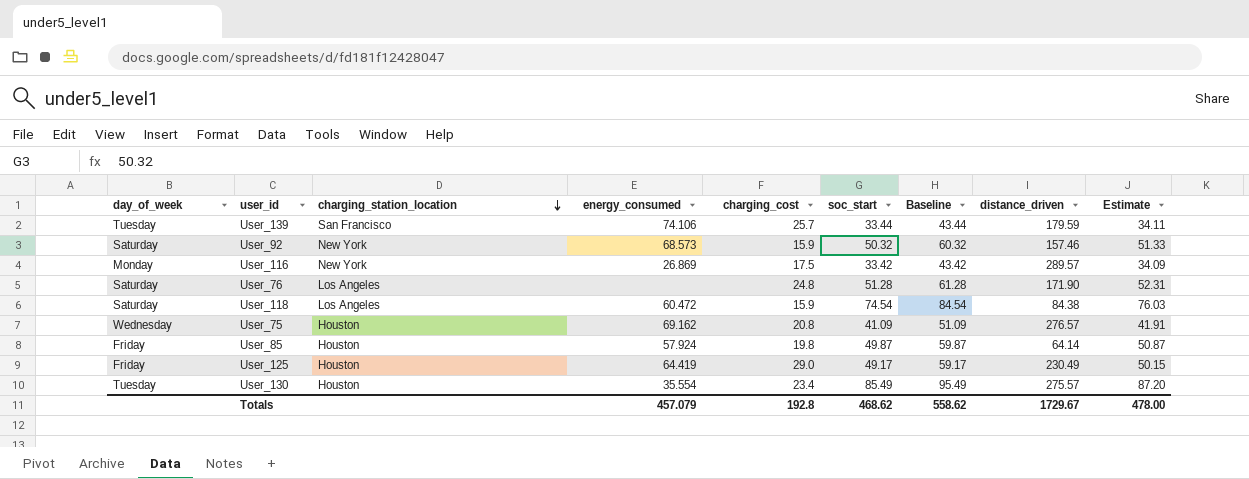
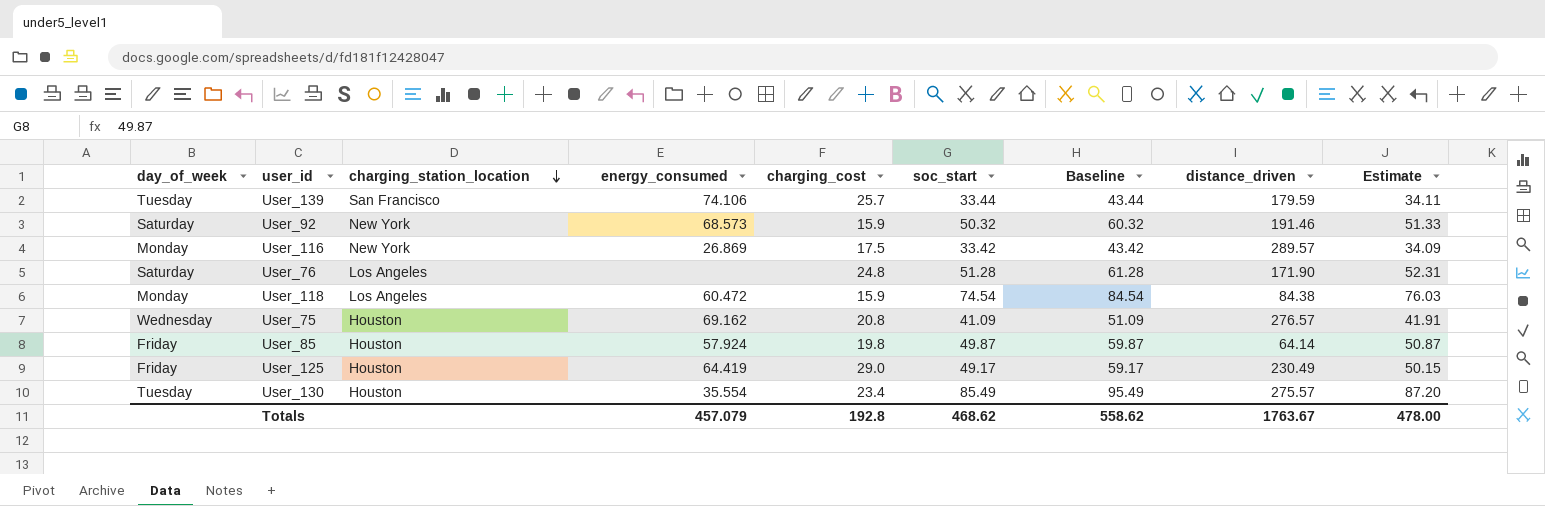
User_92 | distance_driven: 157.46 -> 191.46
User_118 | day_of_week: Saturday -> Monday
Totals | distance_driven: 1729.67 -> 1763.67

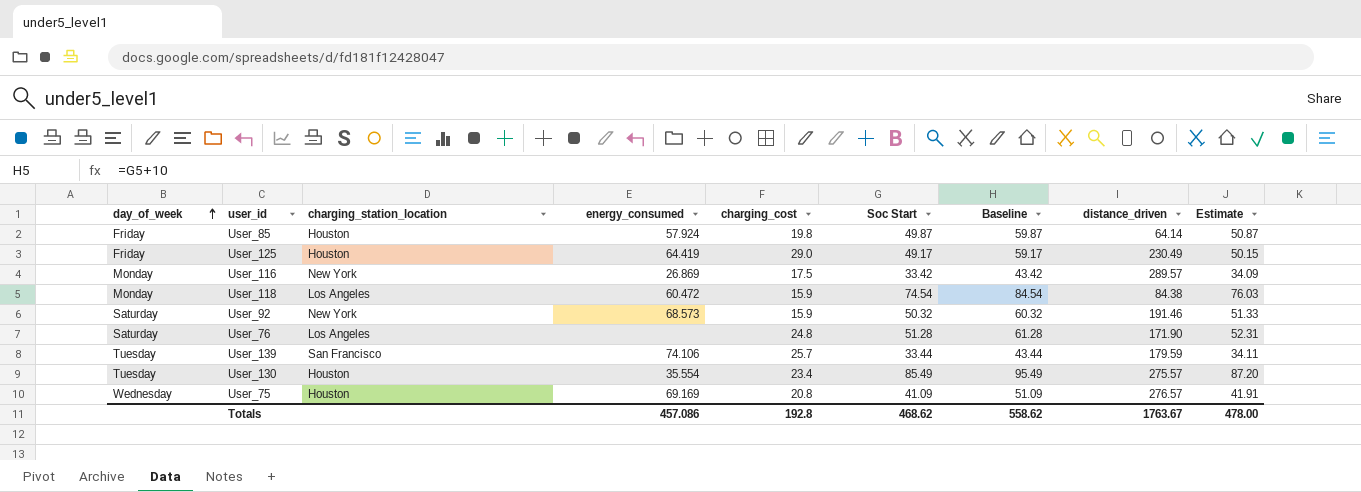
row order: charging_station_location descending -> day_of_week ascending
column name: soc_start -> Soc Start
User_75 | energy_consumed: 69.162 -> 69.169
Totals | energy_consumed: 457.079 -> 457.086

